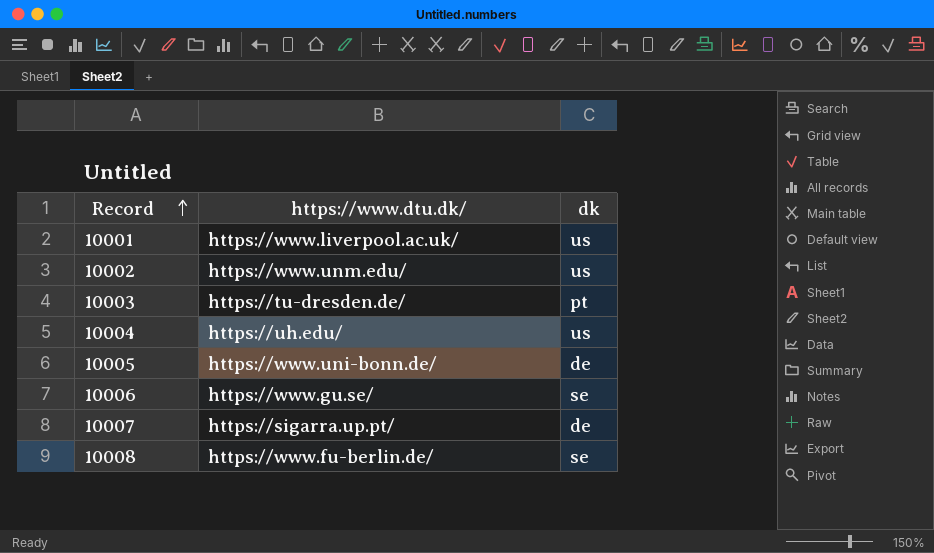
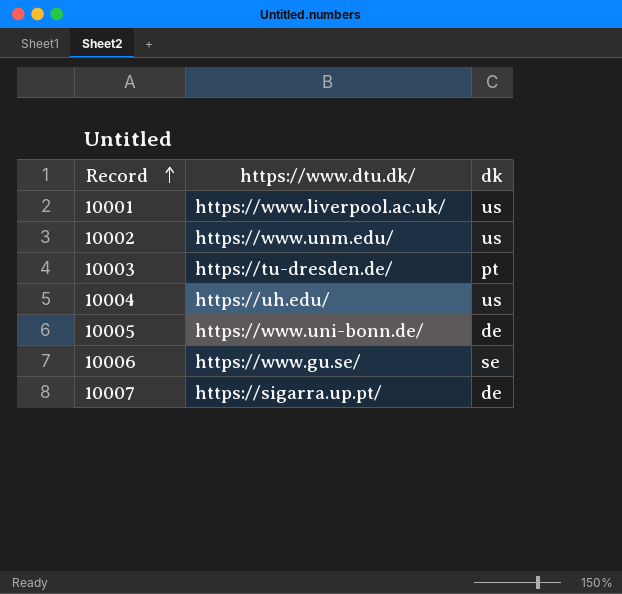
row 10008: https://www.fu-berlin.de/ | se -> none

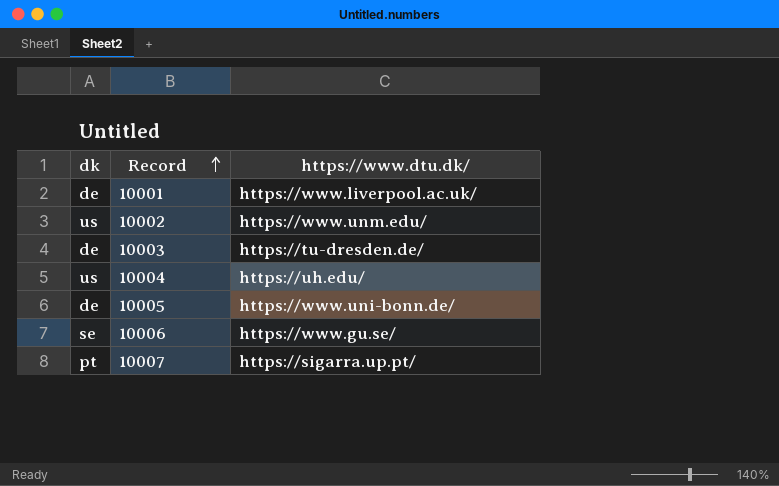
column dk | position: 3 -> 1
10001 | dk: us -> de
10003 | dk: pt -> de
10007 | dk: de -> pt

